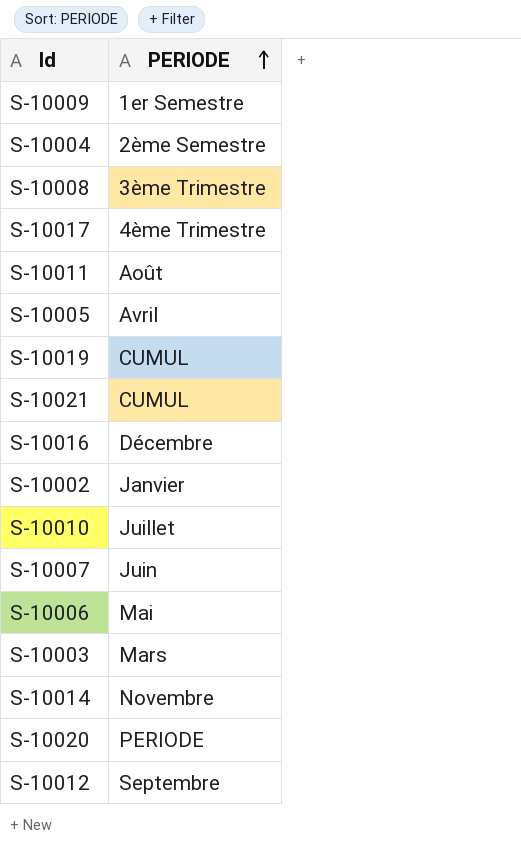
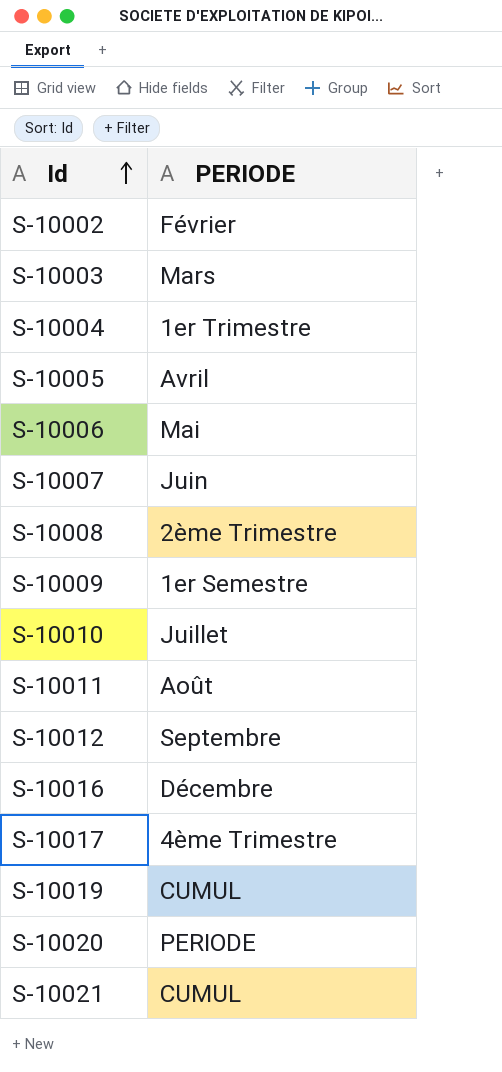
row order: PERIODE ascending -> Id ascending
row S-10014: Novembre -> none
S-10002 | PERIODE: Janvier -> Février
S-10004 | PERIODE: 2ème Semestre -> 1er Trimestre
S-10008 | PERIODE: 3ème Trimestre -> 2ème Trimestre

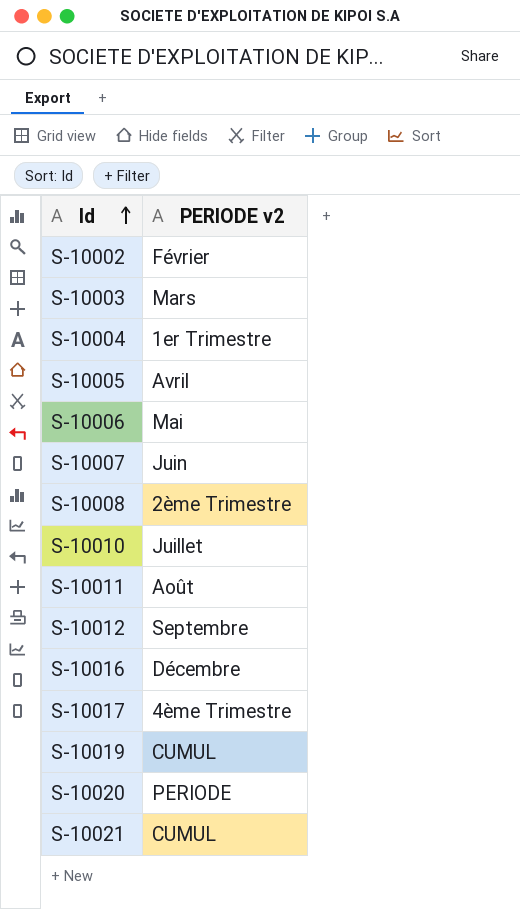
column name: PERIODE -> PERIODE v2
row S-10009: 1er Semestre -> none

